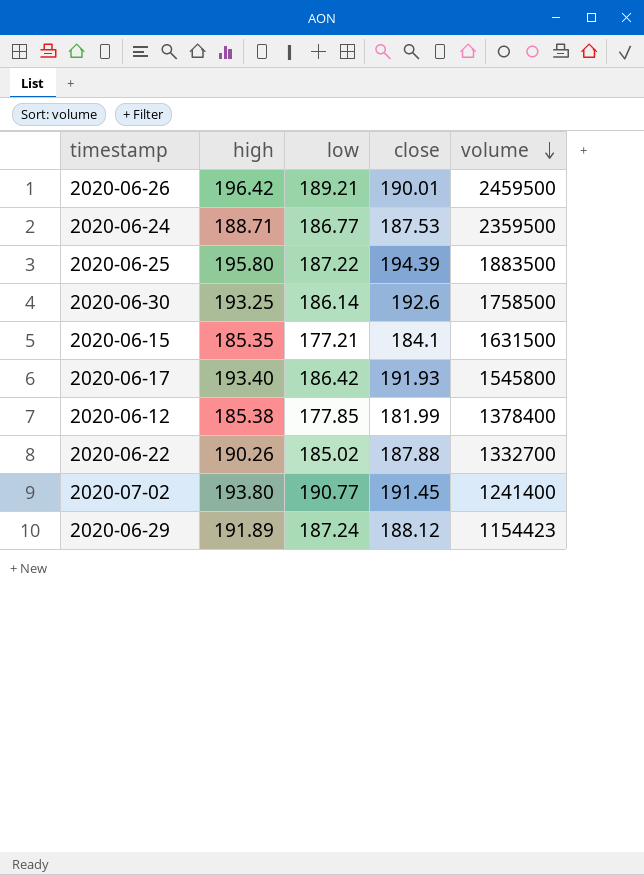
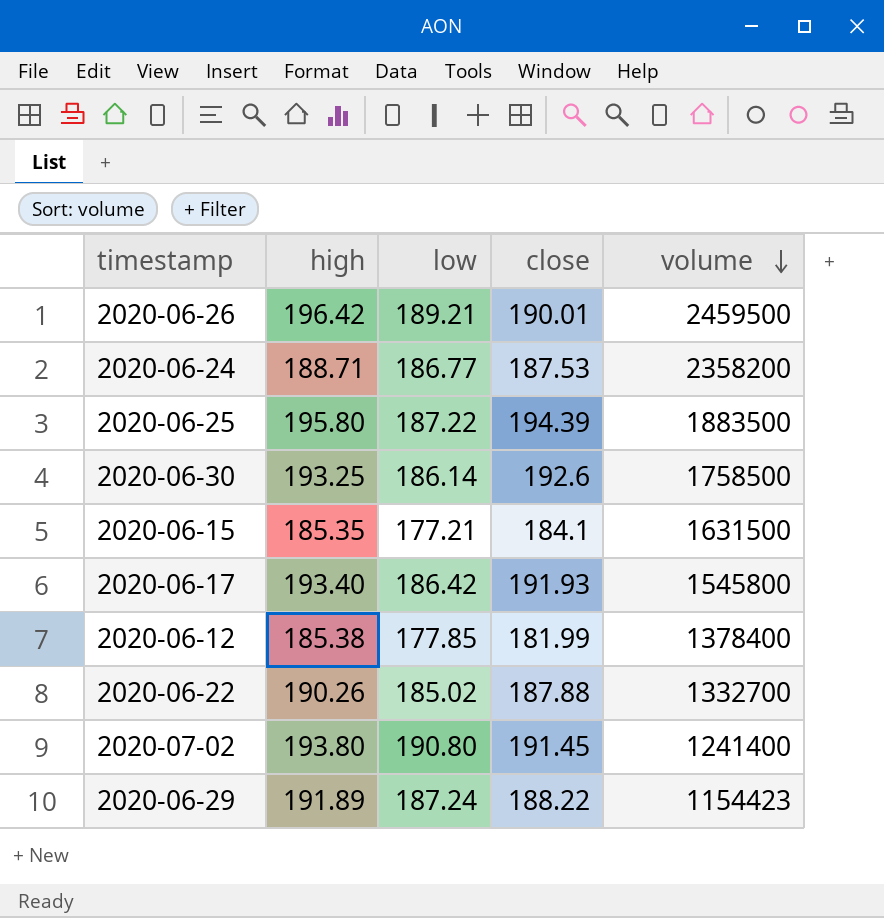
2020-06-24 | volume: 2359500 -> 2358200
2020-07-02 | low: 190.77 -> 190.80
2020-06-29 | close: 188.12 -> 188.22

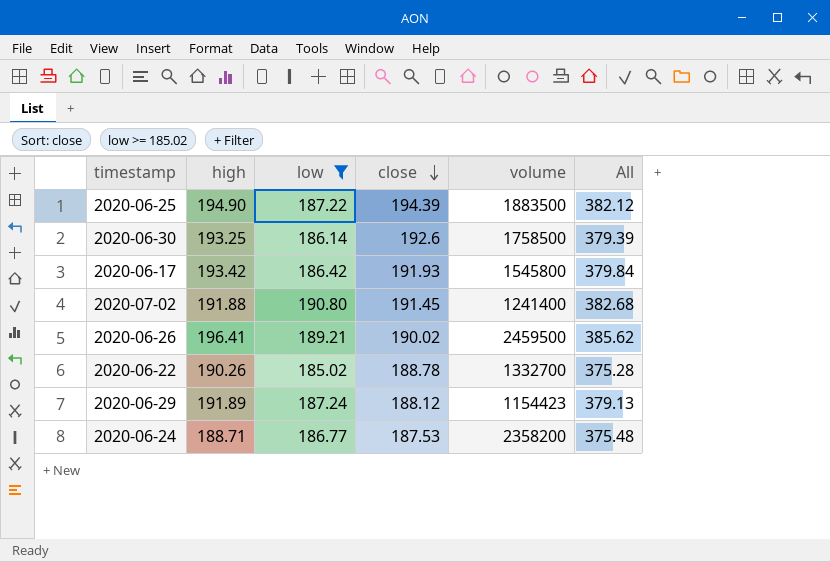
filter: none -> low >= 185.02
row order: volume descending -> close descending
column All | formula: none -> [high] + [low]
2020-06-25 | high: 195.80 -> 194.90
2020-06-17 | high: 193.40 -> 193.42
2020-07-02 | high: 193.80 -> 191.88
2020-06-26 | high: 196.42 -> 196.41
2020-06-26 | close: 190.01 -> 190.02
2020-06-22 | close: 187.88 -> 188.78
2020-06-29 | close: 188.22 -> 188.12

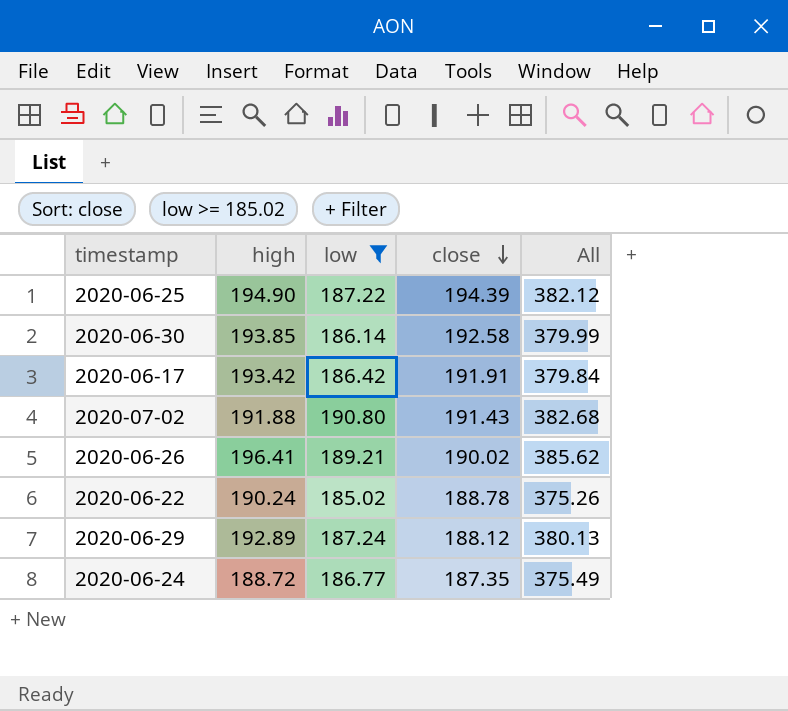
column volume | position: 5 -> none
2020-06-30 | high: 193.25 -> 193.85
2020-06-30 | close: 192.6 -> 192.58
2020-06-30 | All: 379.39 -> 379.99
2020-06-17 | close: 191.93 -> 191.91
2020-07-02 | close: 191.45 -> 191.43
2020-06-22 | high: 190.26 -> 190.24
2020-06-22 | All: 375.28 -> 375.26
2020-06-29 | high: 191.89 -> 192.89
2020-06-29 | All: 379.13 -> 380.13
2020-06-24 | high: 188.71 -> 188.72
2020-06-24 | close: 187.53 -> 187.35
2020-06-24 | All: 375.48 -> 375.49

